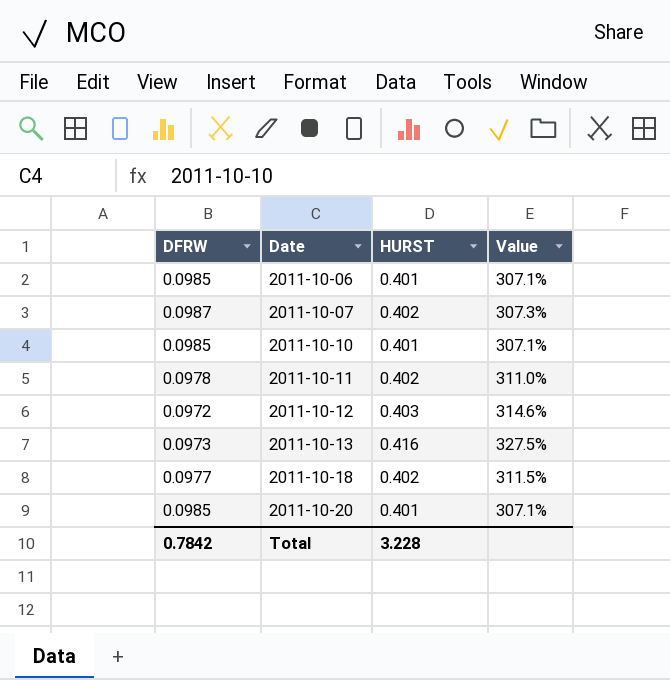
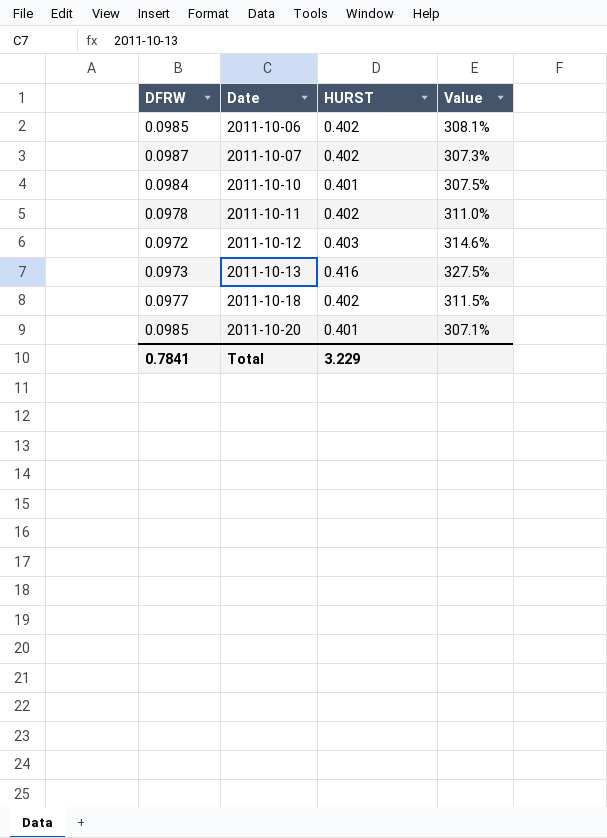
2011-10-06 | HURST: 0.401 -> 0.402
2011-10-06 | Value: 307.1% -> 308.1%
2011-10-10 | DFRW: 0.0985 -> 0.0984
2011-10-10 | Value: 307.1% -> 307.5%
Total | DFRW: 0.7842 -> 0.7841
Total | HURST: 3.228 -> 3.229

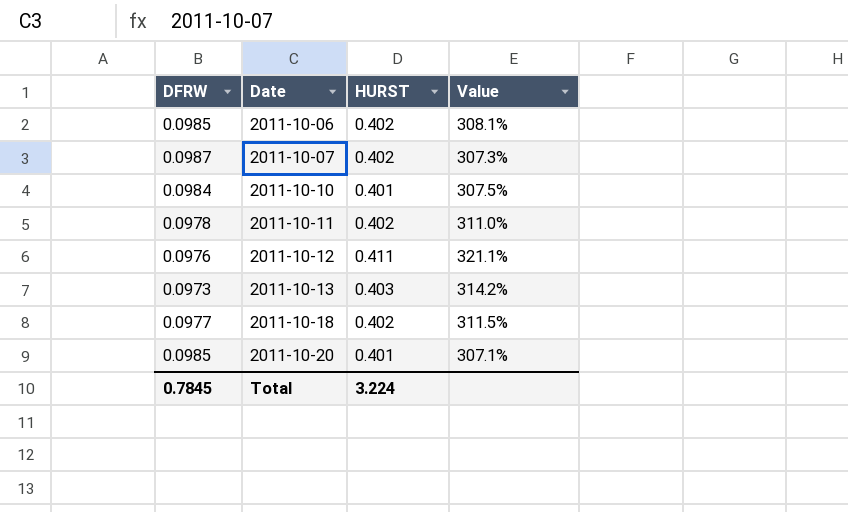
2011-10-12 | DFRW: 0.0972 -> 0.0976
2011-10-12 | HURST: 0.403 -> 0.411
2011-10-12 | Value: 314.6% -> 321.1%
2011-10-13 | HURST: 0.416 -> 0.403
2011-10-13 | Value: 327.5% -> 314.2%
Total | DFRW: 0.7841 -> 0.7845
Total | HURST: 3.229 -> 3.224

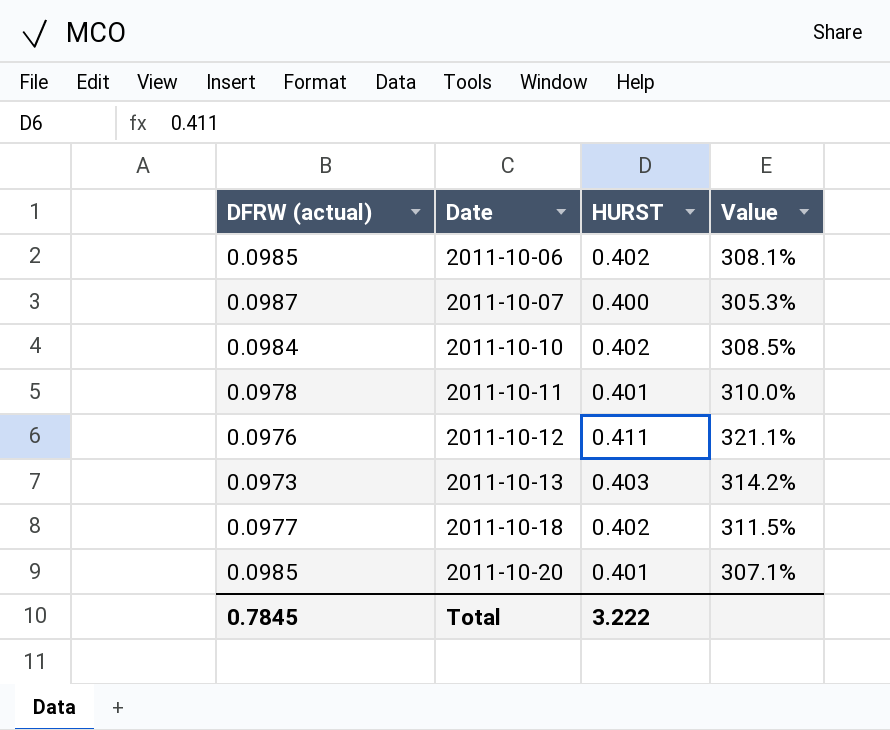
column name: DFRW -> DFRW (actual)
2011-10-07 | HURST: 0.402 -> 0.400
2011-10-07 | Value: 307.3% -> 305.3%
2011-10-10 | HURST: 0.401 -> 0.402
2011-10-10 | Value: 307.5% -> 308.5%
2011-10-11 | HURST: 0.402 -> 0.401
2011-10-11 | Value: 311.0% -> 310.0%
Total | HURST: 3.224 -> 3.222

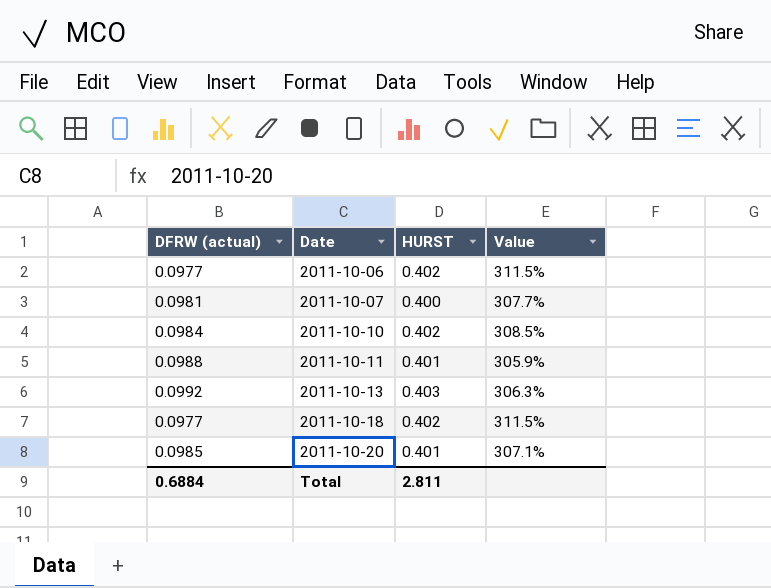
row 2011-10-12: 0.0976 | 0.411 | 321.1% -> none
2011-10-06 | DFRW (actual): 0.0985 -> 0.0977
2011-10-06 | Value: 308.1% -> 311.5%
2011-10-07 | DFRW (actual): 0.0987 -> 0.0981
2011-10-07 | Value: 305.3% -> 307.7%
2011-10-11 | DFRW (actual): 0.0978 -> 0.0988
2011-10-11 | Value: 310.0% -> 305.9%
2011-10-13 | DFRW (actual): 0.0973 -> 0.0992
2011-10-13 | Value: 314.2% -> 306.3%
Total | DFRW (actual): 0.7845 -> 0.6884
Total | HURST: 3.222 -> 2.811

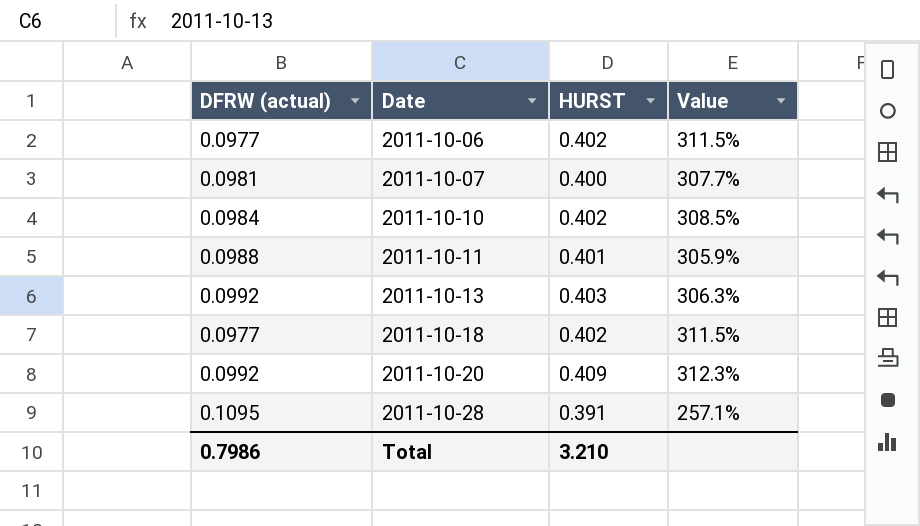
2011-10-20 | DFRW (actual): 0.0985 -> 0.0992
2011-10-20 | HURST: 0.401 -> 0.409
2011-10-20 | Value: 307.1% -> 312.3%
row 2011-10-28: none -> 0.1095 | 0.391 | 257.1%
Total | DFRW (actual): 0.6884 -> 0.7986
Total | HURST: 2.811 -> 3.210

